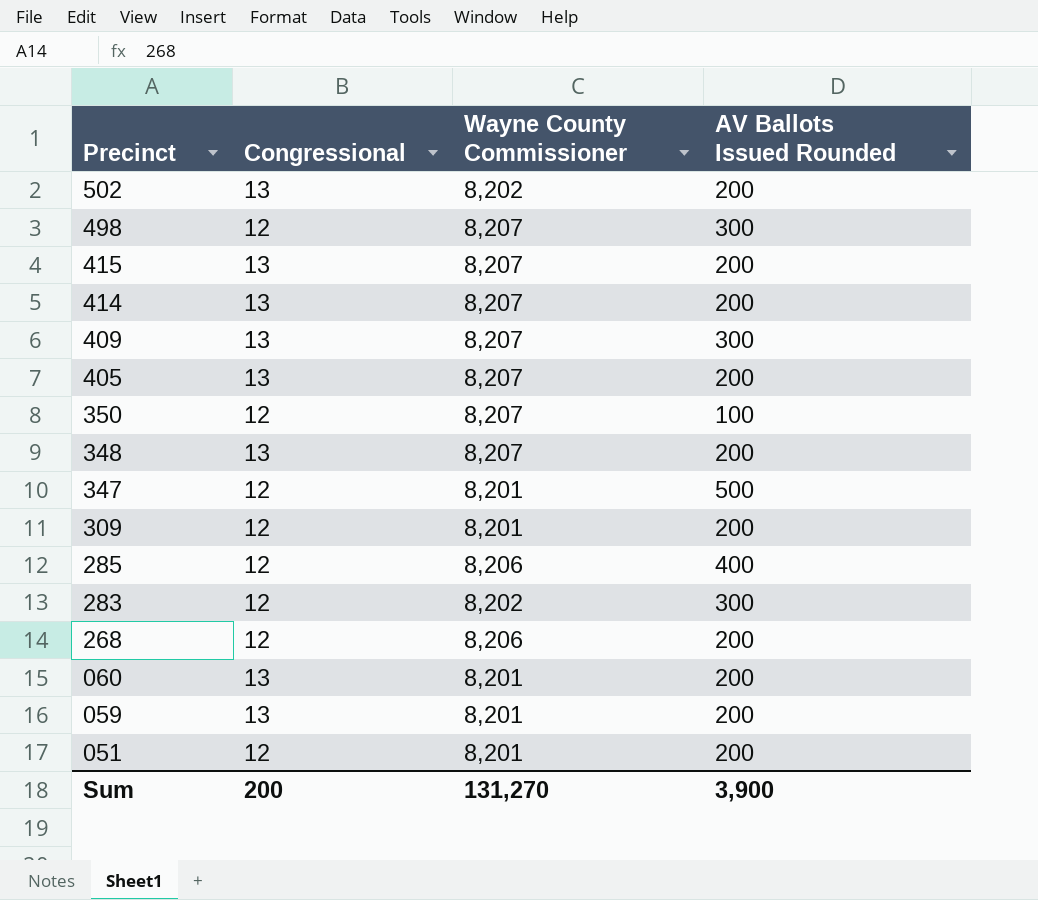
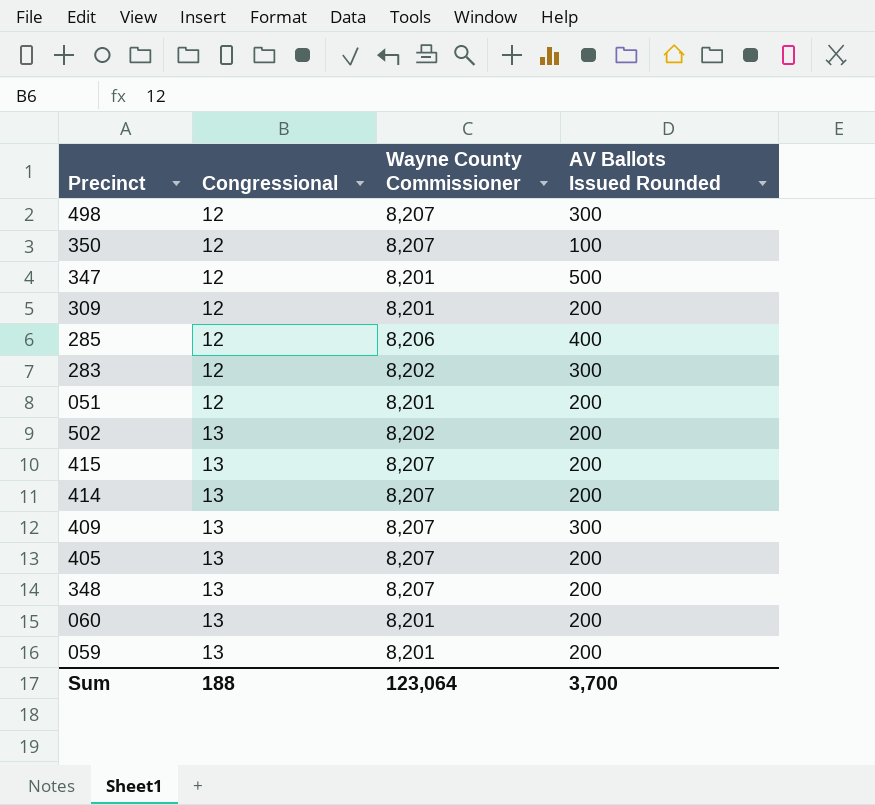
row order: Precinct descending -> Congressional ascending
row 268: 12 | 8,206 | 200 -> none
Sum | Congressional: 200 -> 188
Sum | Wayne County Commissioner: 131,270 -> 123,064
Sum | AV Ballots Issued Rounded: 3,900 -> 3,700

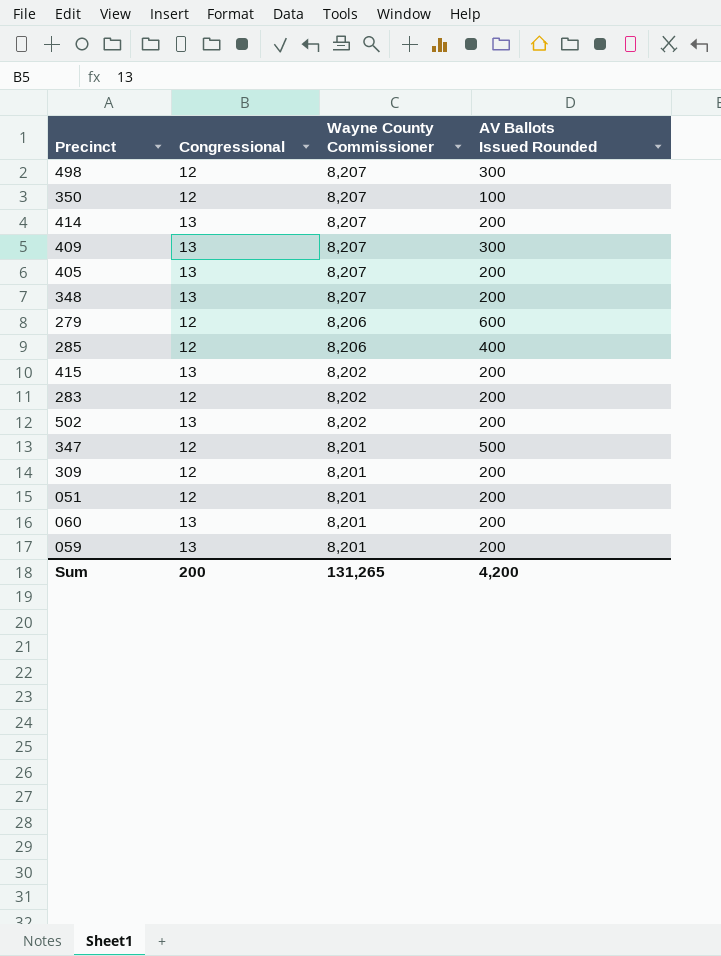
row order: Congressional ascending -> Wayne County Commissioner descending
row 279: none -> 12 | 8,206 | 600
415 | Wayne County Commissioner: 8,207 -> 8,202
283 | AV Ballots Issued Rounded: 300 -> 200
Sum | Congressional: 188 -> 200
Sum | Wayne County Commissioner: 123,064 -> 131,265
Sum | AV Ballots Issued Rounded: 3,700 -> 4,200

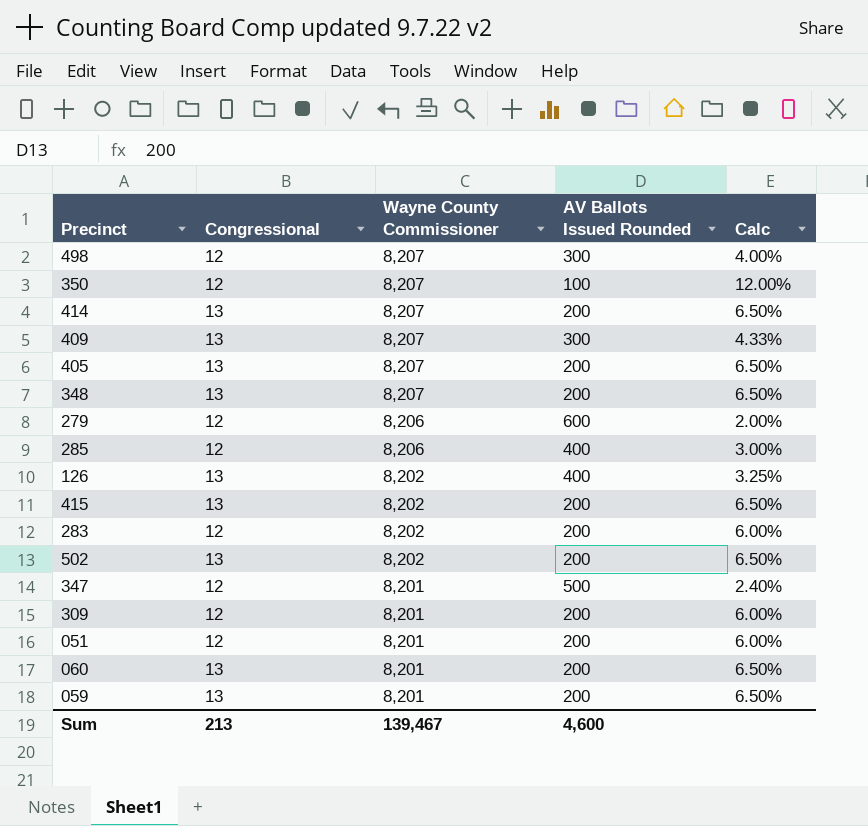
column Calc | formula: none -> [Congressional] / [AV Ballots Issued Rounded]
row 126: none -> 13 | 8,202 | 400 | 3.25%
Sum | Congressional: 200 -> 213
Sum | Wayne County Commissioner: 131,265 -> 139,467
Sum | AV Ballots Issued Rounded: 4,200 -> 4,600

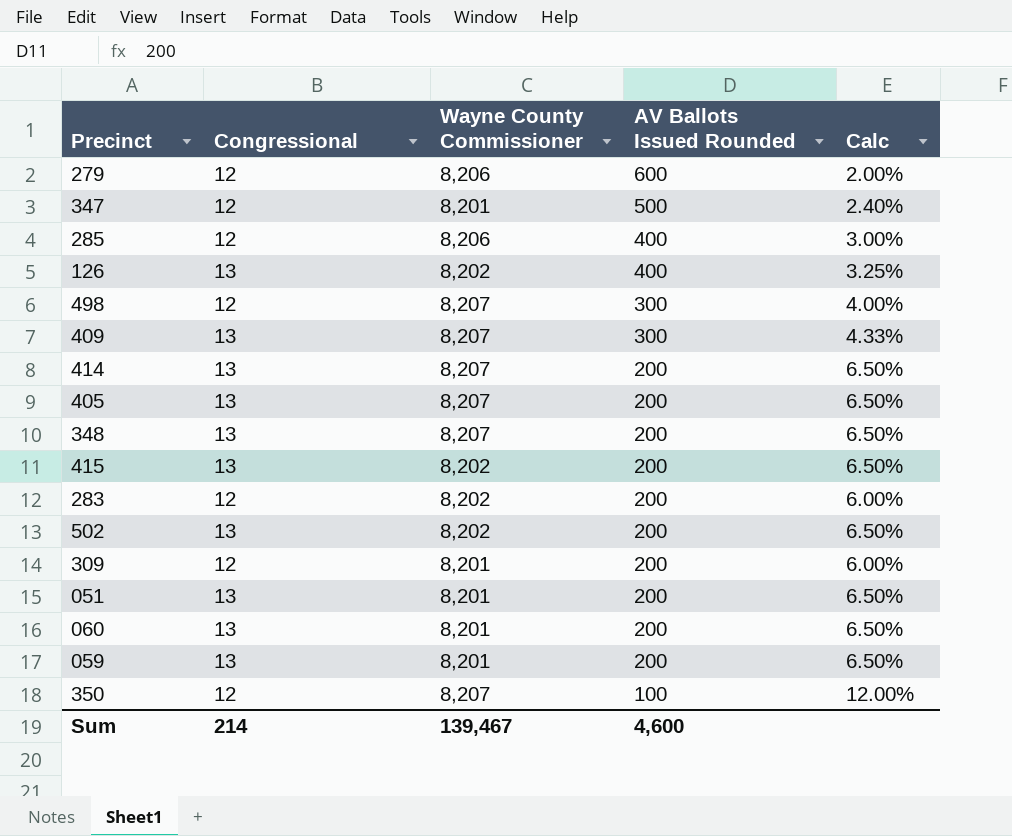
row order: Wayne County Commissioner descending -> AV Ballots Issued Rounded descending
051 | Congressional: 12 -> 13
051 | Calc: 6.00% -> 6.50%
Sum | Congressional: 213 -> 214

